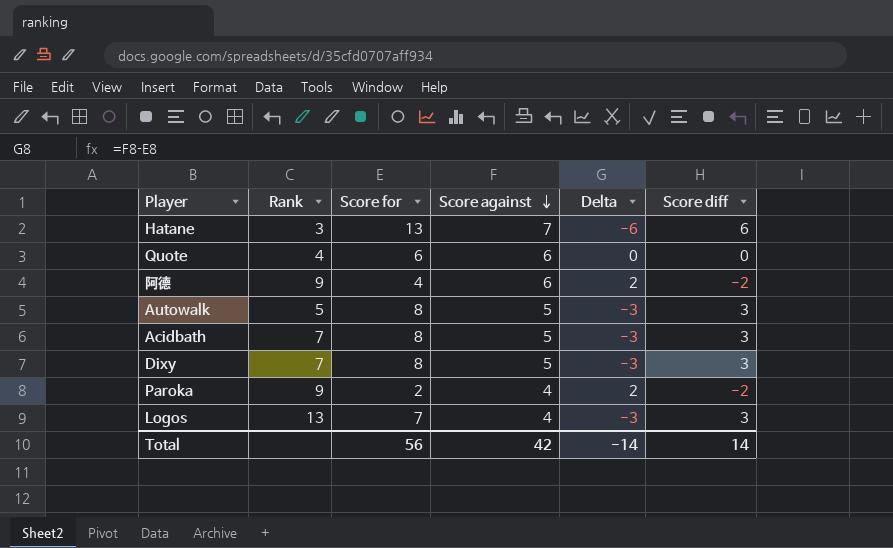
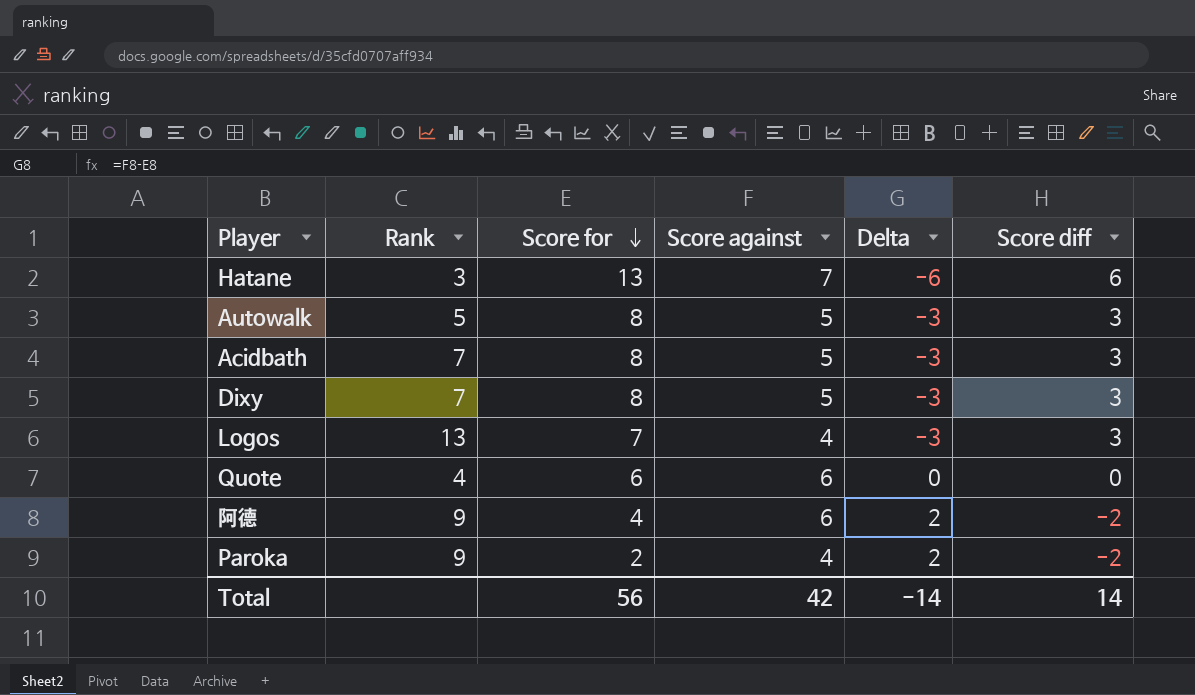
row order: Score against descending -> Score for descending

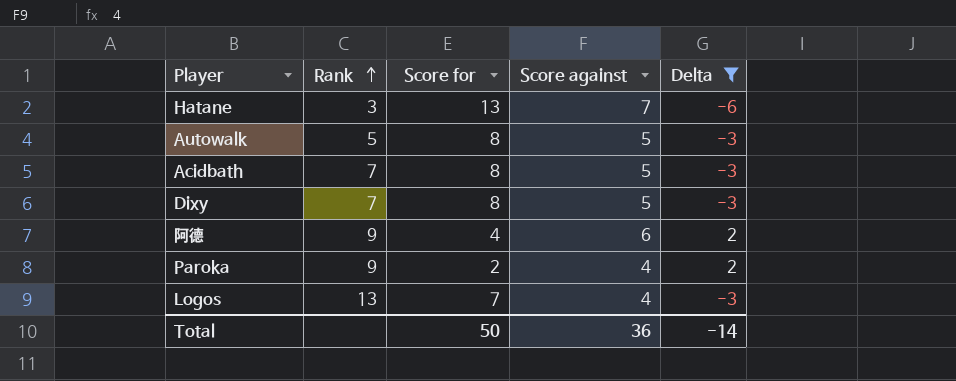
filter: none -> Delta != 0
row order: Score for descending -> Rank ascending
column Score diff | formula: [Score for] - [Score against] -> none
Total | Score for: 56 -> 50
Total | Score against: 42 -> 36

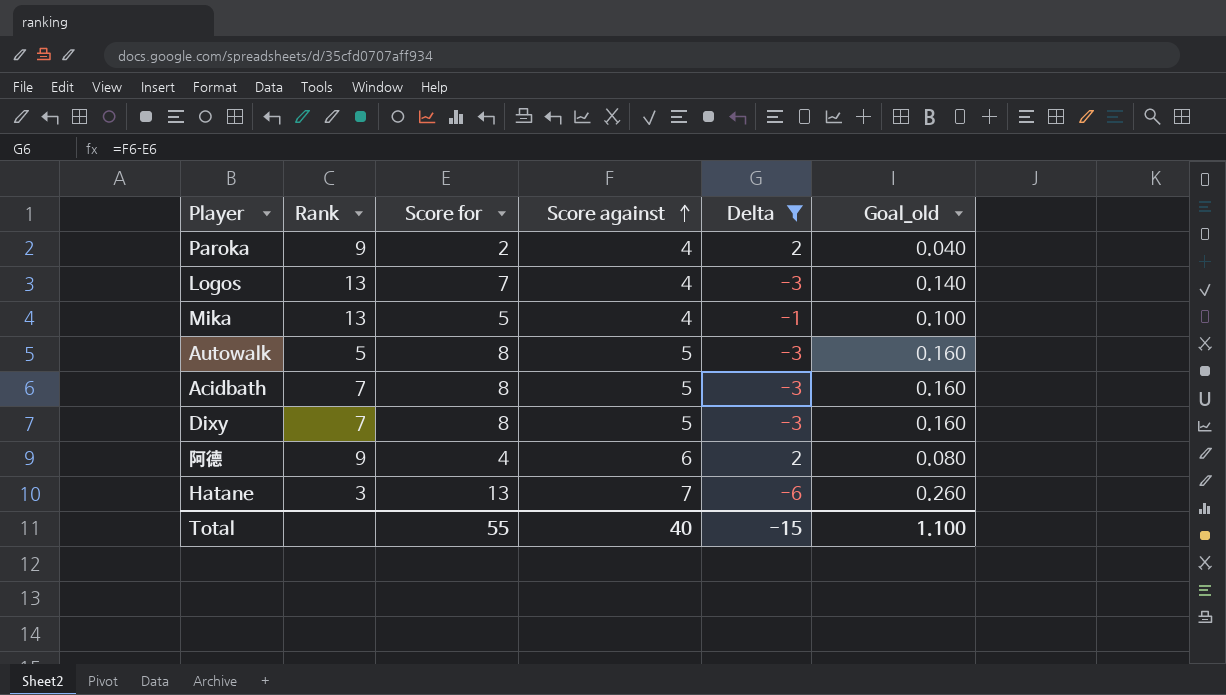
row order: Rank ascending -> Score against ascending
column Goal_old | formula: none -> [Score for] * 0.02
row Mika: none -> 13 | 5 | 4 | -1 | 0.100
Total | Score for: 50 -> 55
Total | Score against: 36 -> 40
Total | Delta: -14 -> -15

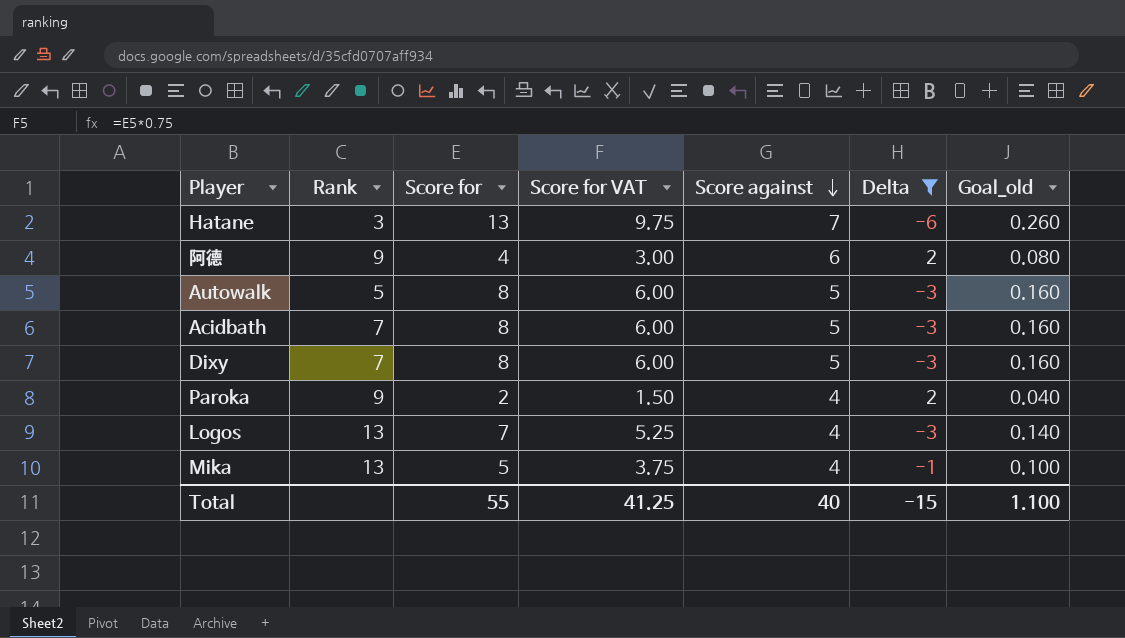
row order: Score against ascending -> Score against descending
column Score for VAT | formula: none -> [Score for] * 0.75

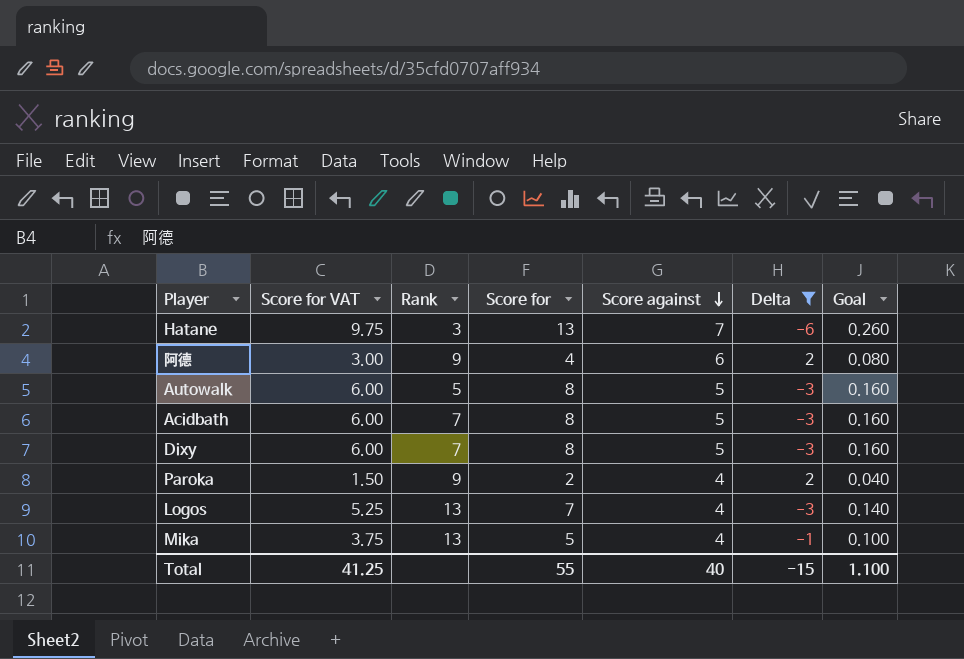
column Score for VAT | position: 4 -> 2
column name: Goal_old -> Goal

